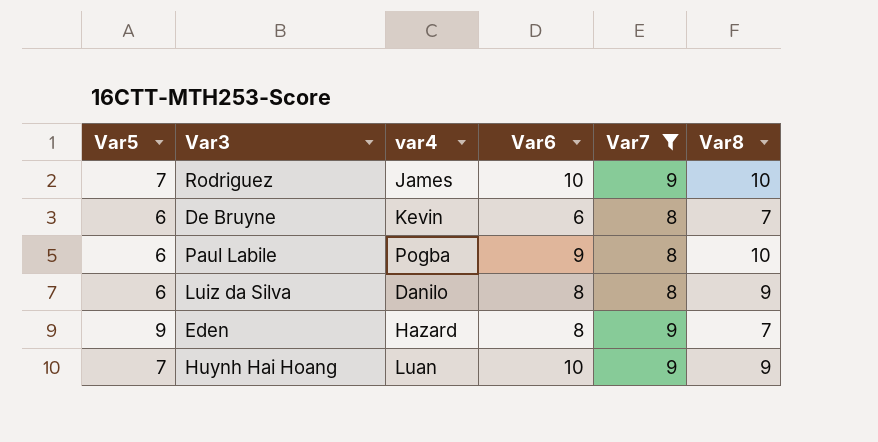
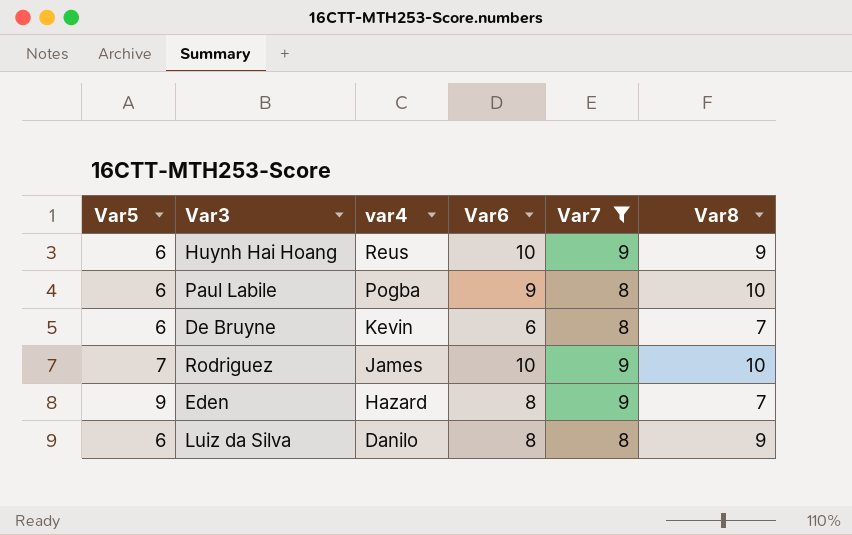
row order: none -> var4 descending
Huynh Hai Hoang | Var5: 7 -> 6
Huynh Hai Hoang | var4: Luan -> Reus

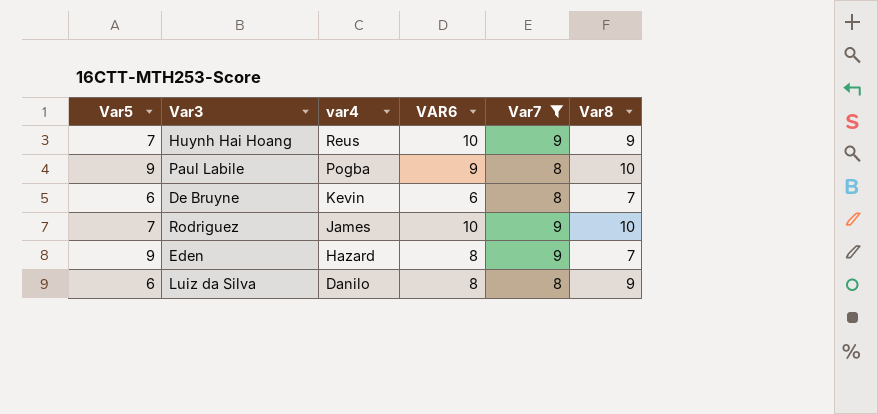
column name: Var6 -> VAR6
Huynh Hai Hoang | Var5: 6 -> 7
Paul Labile | Var5: 6 -> 9

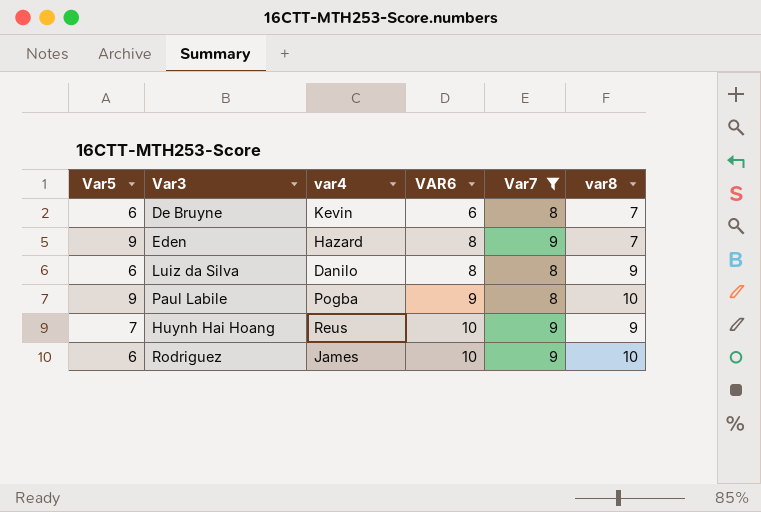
row order: var4 descending -> VAR6 ascending
column name: Var8 -> var8
Rodriguez | Var5: 7 -> 6

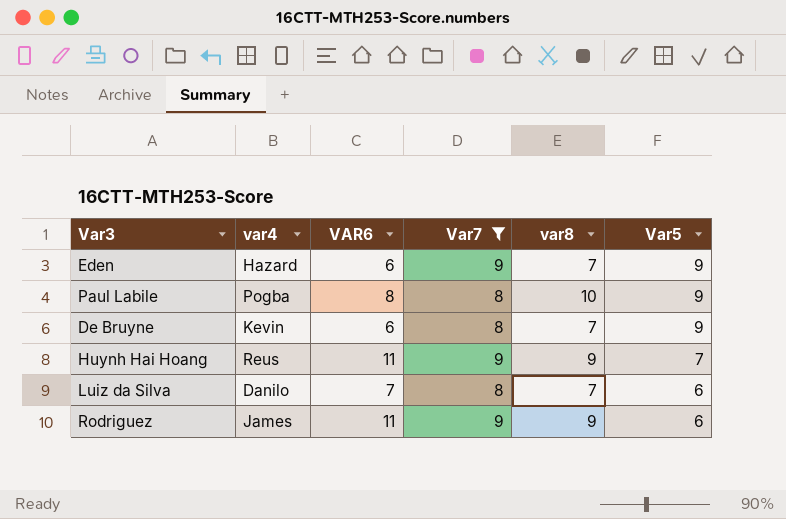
row order: VAR6 ascending -> Var5 descending
column Var5 | position: 1 -> 6
Eden | VAR6: 8 -> 6
Paul Labile | VAR6: 9 -> 8
De Bruyne | Var5: 6 -> 9
Huynh Hai Hoang | VAR6: 10 -> 11
Luiz da Silva | VAR6: 8 -> 7
Luiz da Silva | var8: 9 -> 7
Rodriguez | VAR6: 10 -> 11
Rodriguez | var8: 10 -> 9

